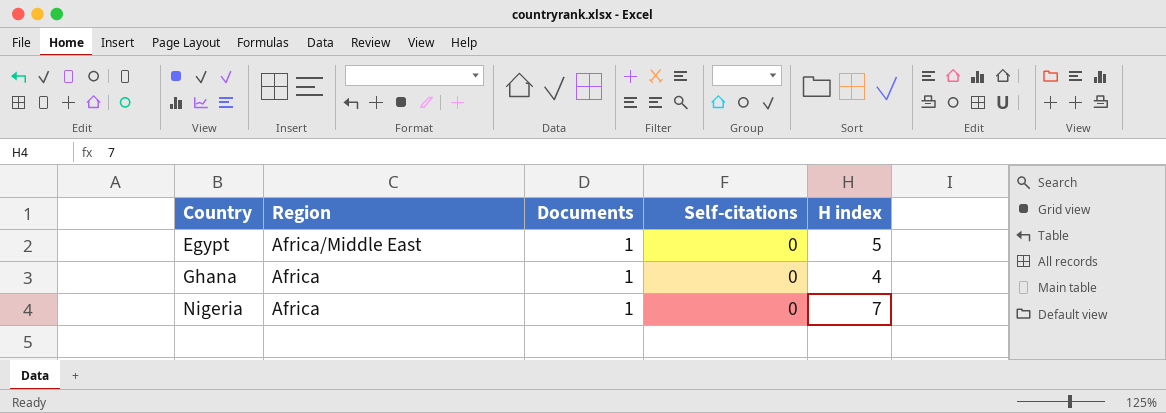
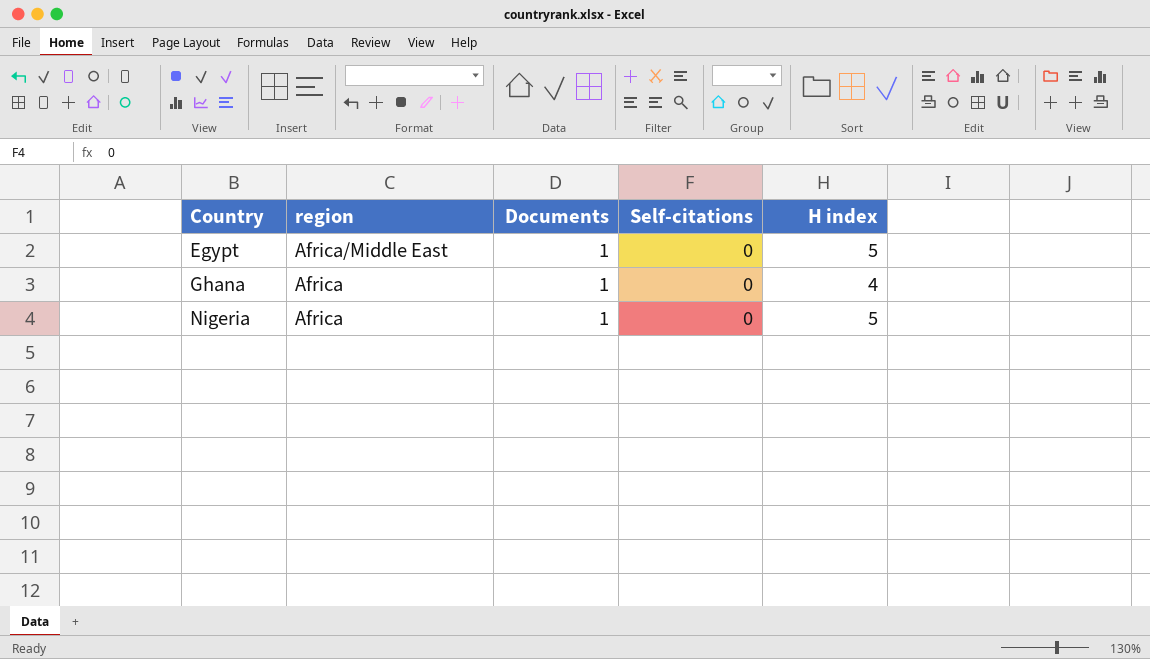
column name: Region -> region
Nigeria | H index: 7 -> 5

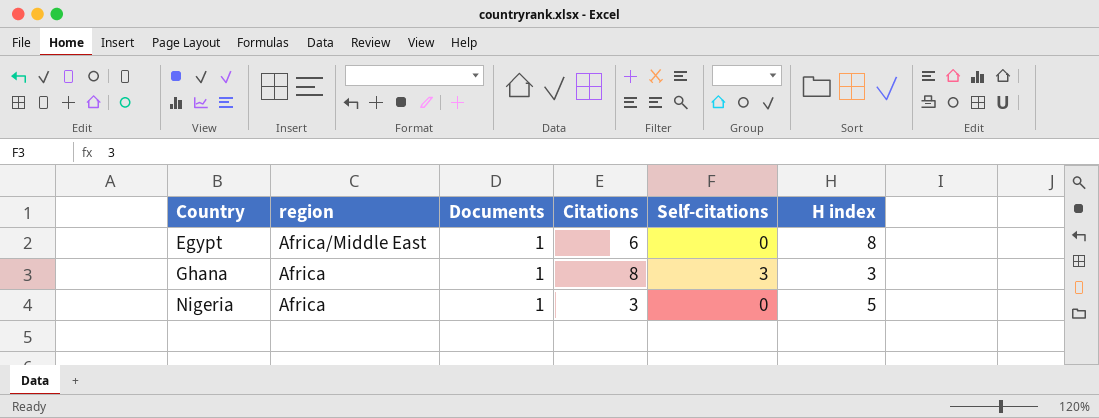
column Citations | position: none -> 4
Egypt | H index: 5 -> 8
Ghana | Self-citations: 0 -> 3
Ghana | H index: 4 -> 3

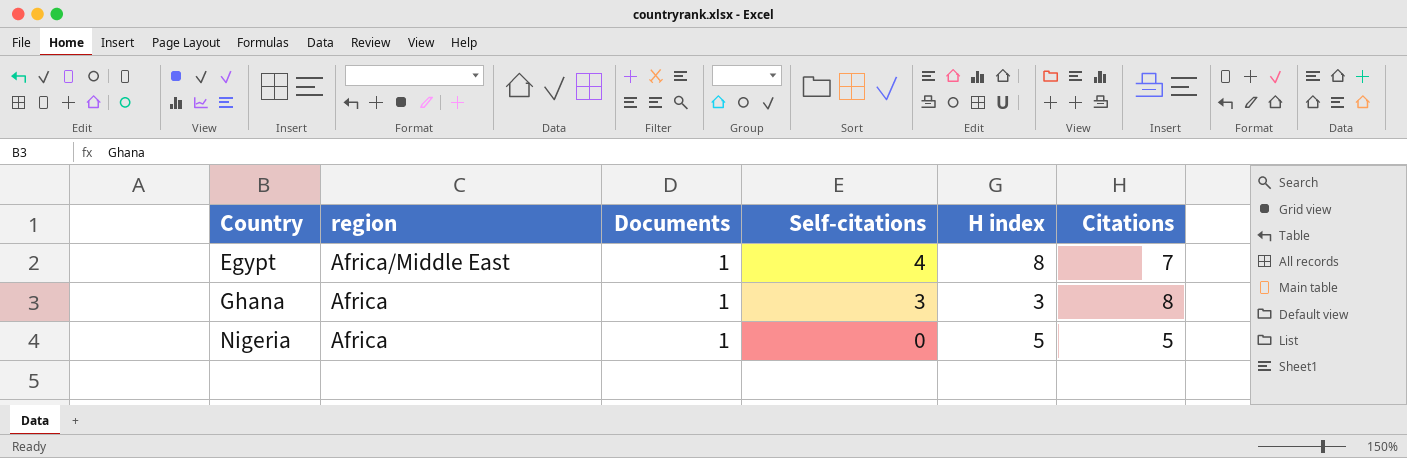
column Citations | position: 4 -> 6
Egypt | Self-citations: 0 -> 4
Egypt | Citations: 6 -> 7
Nigeria | Citations: 3 -> 5

